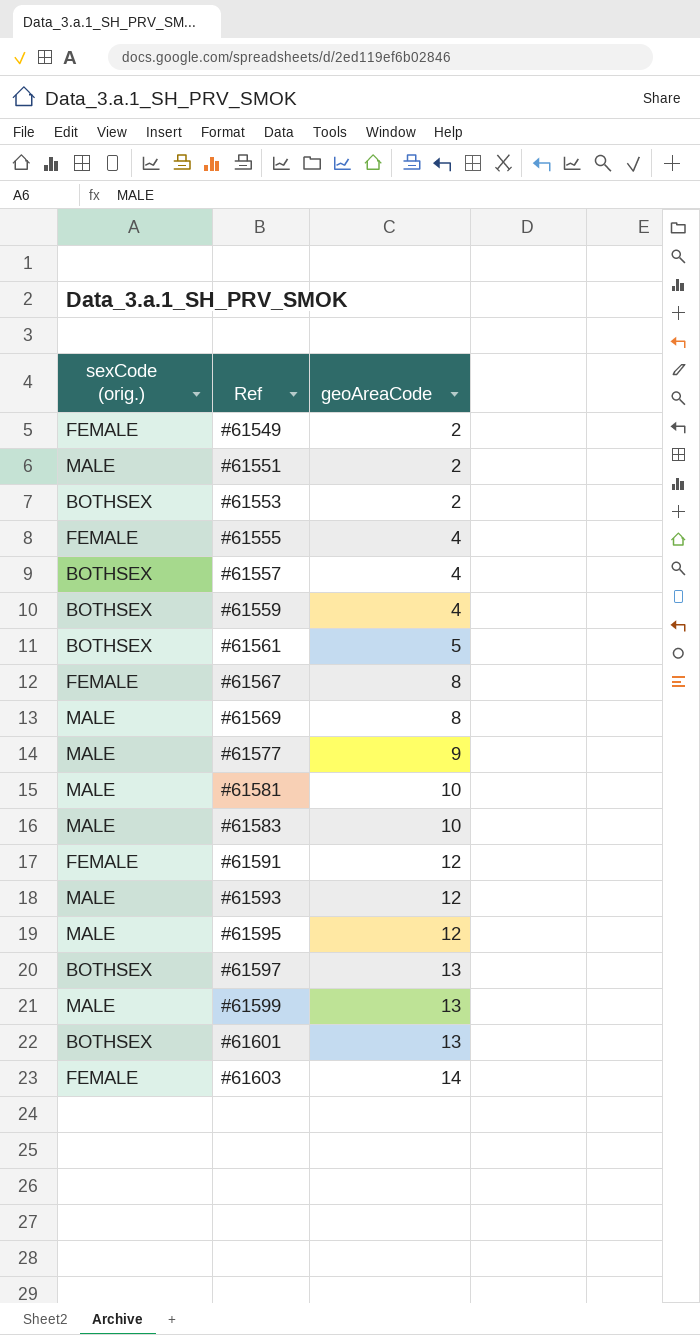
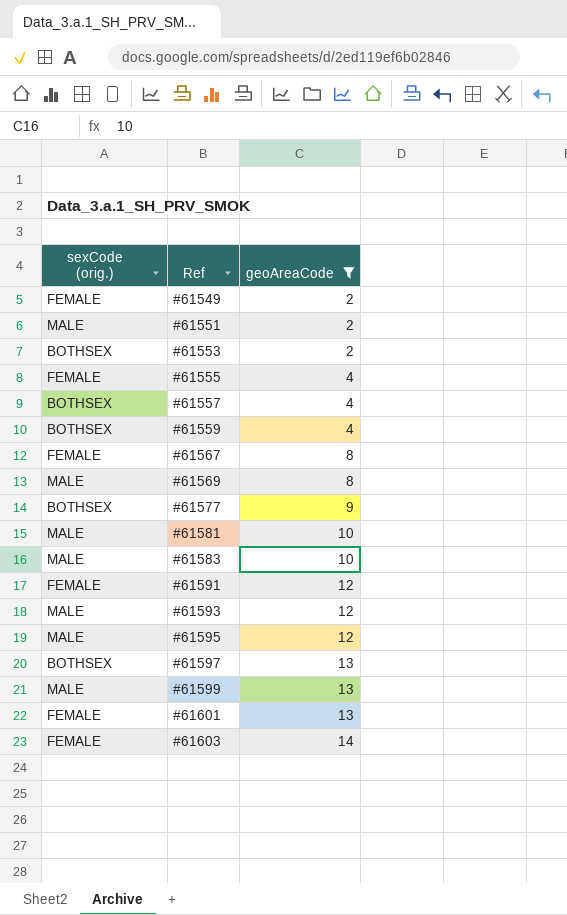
filter: none -> geoAreaCode != 5
#61577 | sexCode (orig.): MALE -> BOTHSEX
#61601 | sexCode (orig.): BOTHSEX -> FEMALE

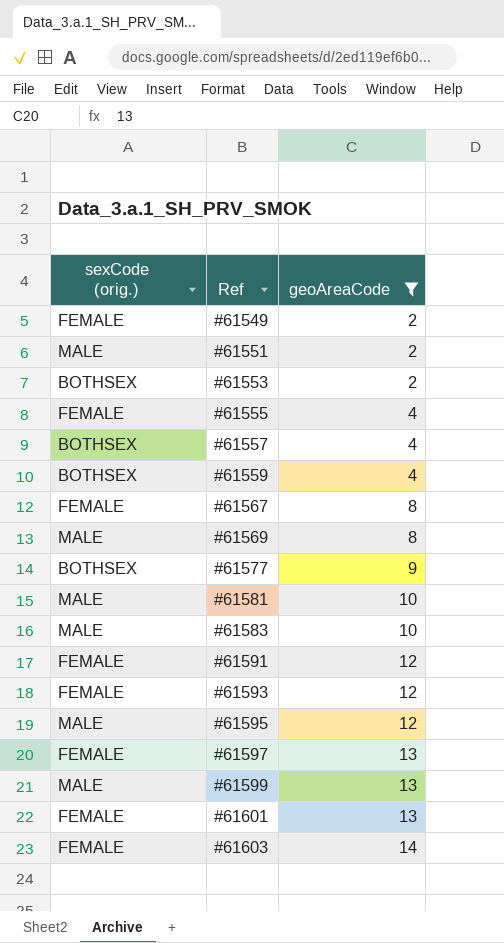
#61593 | sexCode (orig.): MALE -> FEMALE
#61597 | sexCode (orig.): BOTHSEX -> FEMALE

